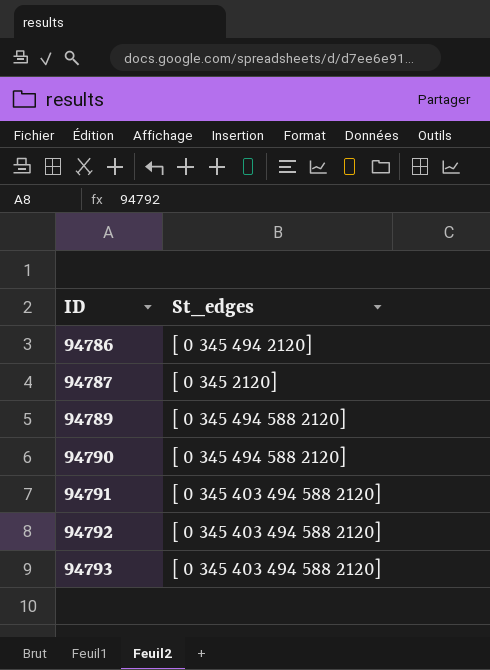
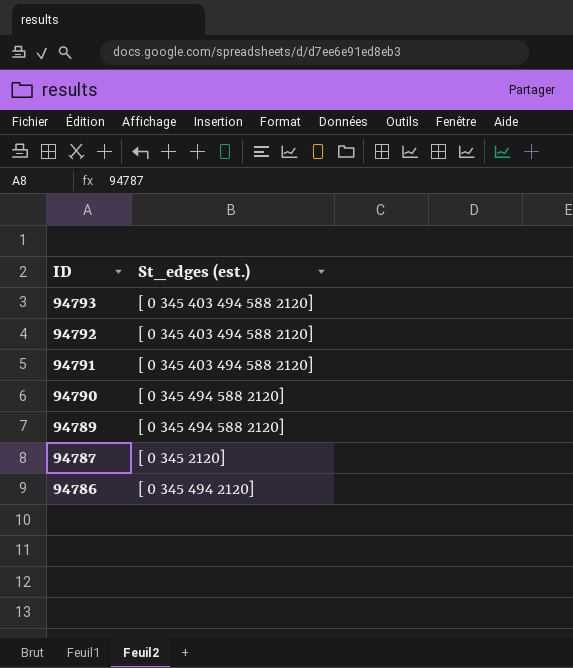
row order: ID ascending -> ID descending
column name: St_edges -> St_edges (est.)

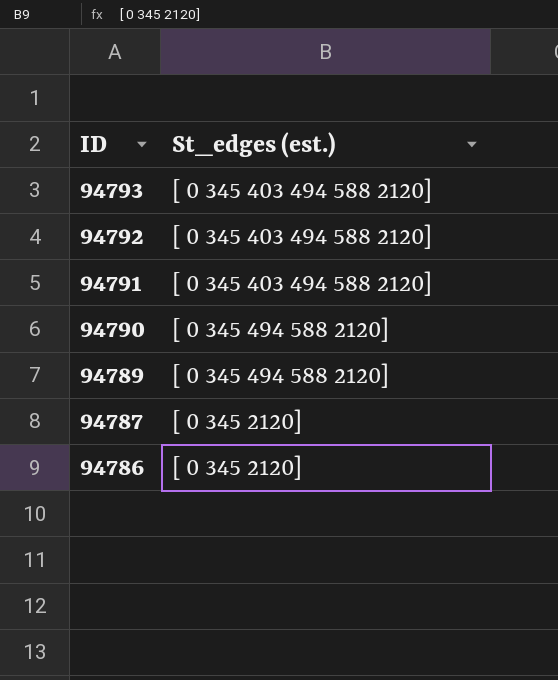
94786 | St_edges (est.): [ 0 345 494 2120] -> [ 0 345 2120]

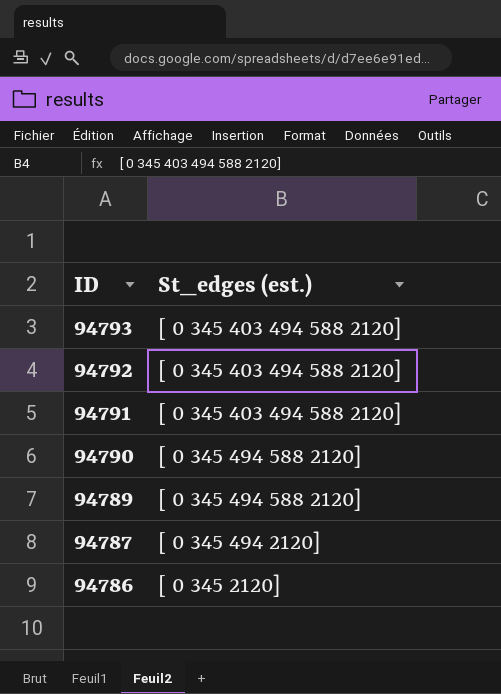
94787 | St_edges (est.): [ 0 345 2120] -> [ 0 345 494 2120]

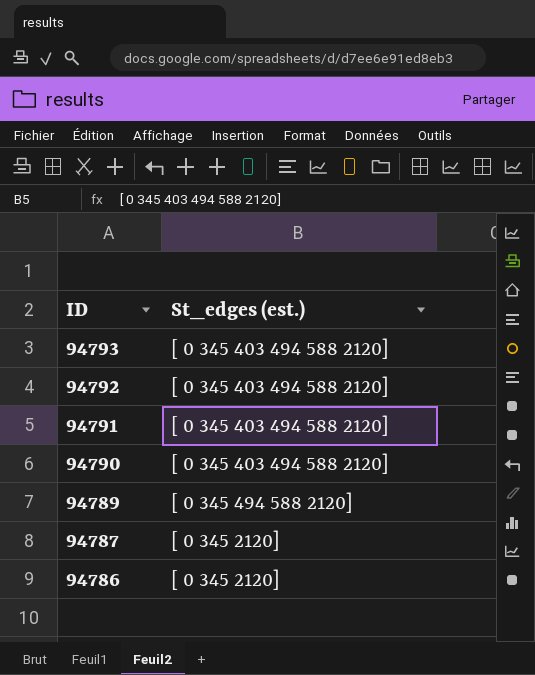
94790 | St_edges (est.): [ 0 345 494 588 2120] -> [ 0 345 403 494 588 2120]
94787 | St_edges (est.): [ 0 345 494 2120] -> [ 0 345 2120]

